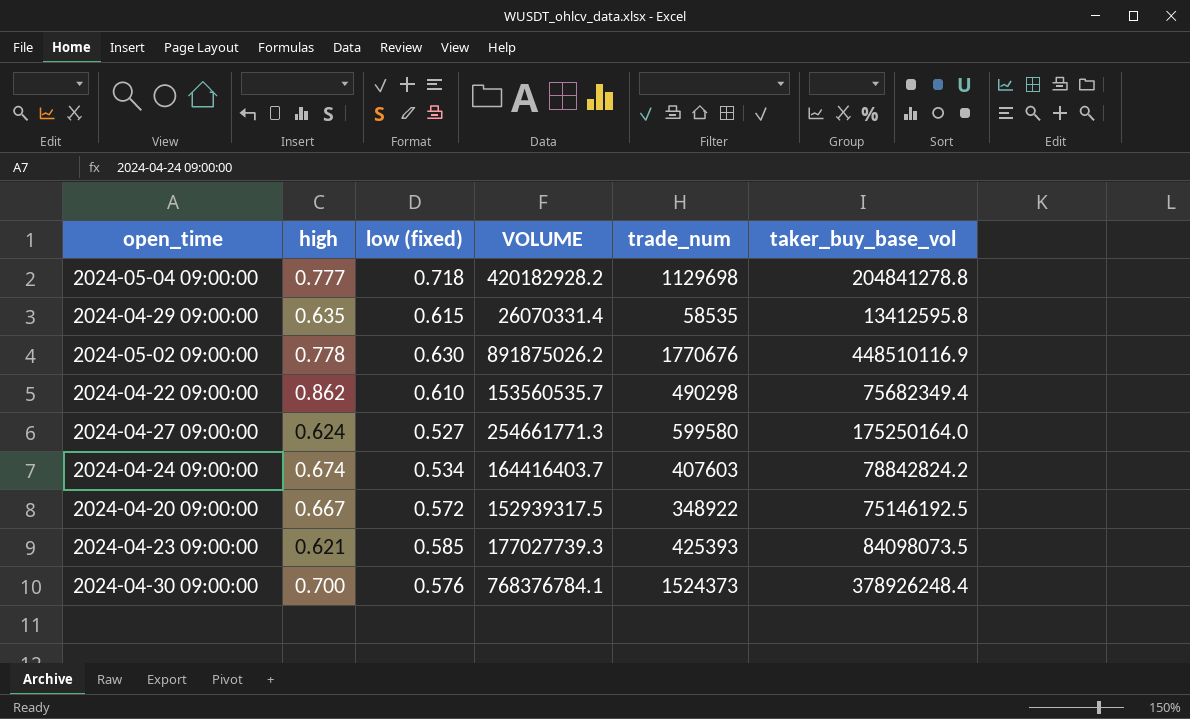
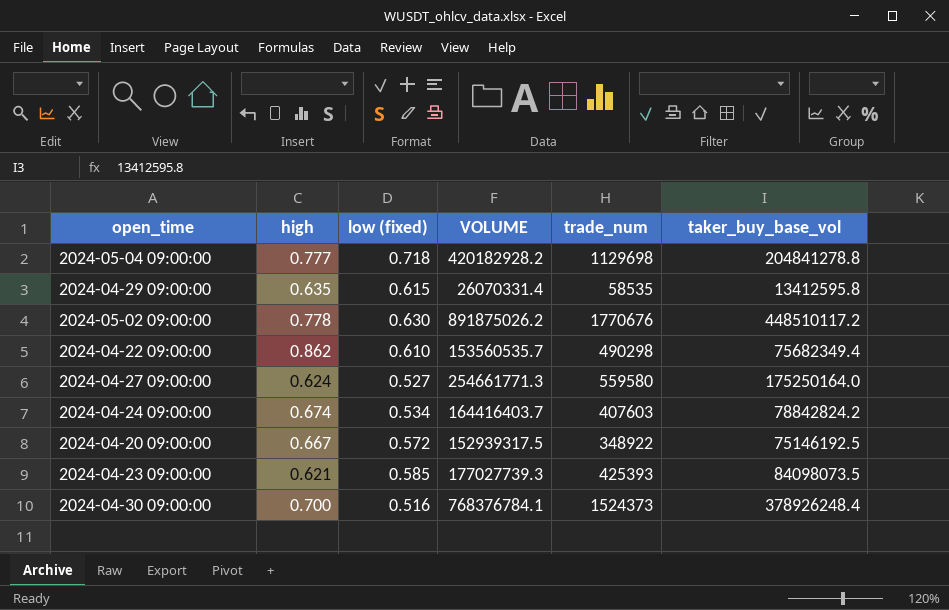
2024-05-02 09:00:00 | taker_buy_base_vol: 448510116.9 -> 448510117.2
2024-04-27 09:00:00 | trade_num: 599580 -> 559580
2024-04-30 09:00:00 | low (fixed): 0.576 -> 0.516

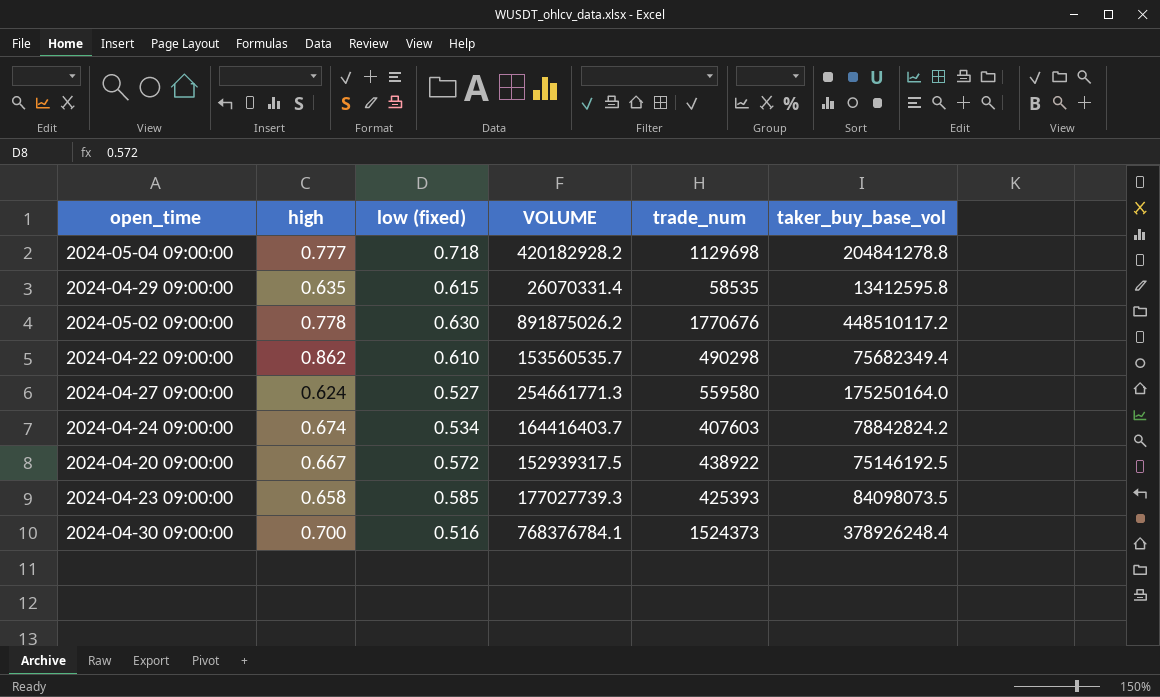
2024-04-20 09:00:00 | trade_num: 348922 -> 438922
2024-04-23 09:00:00 | high: 0.621 -> 0.658

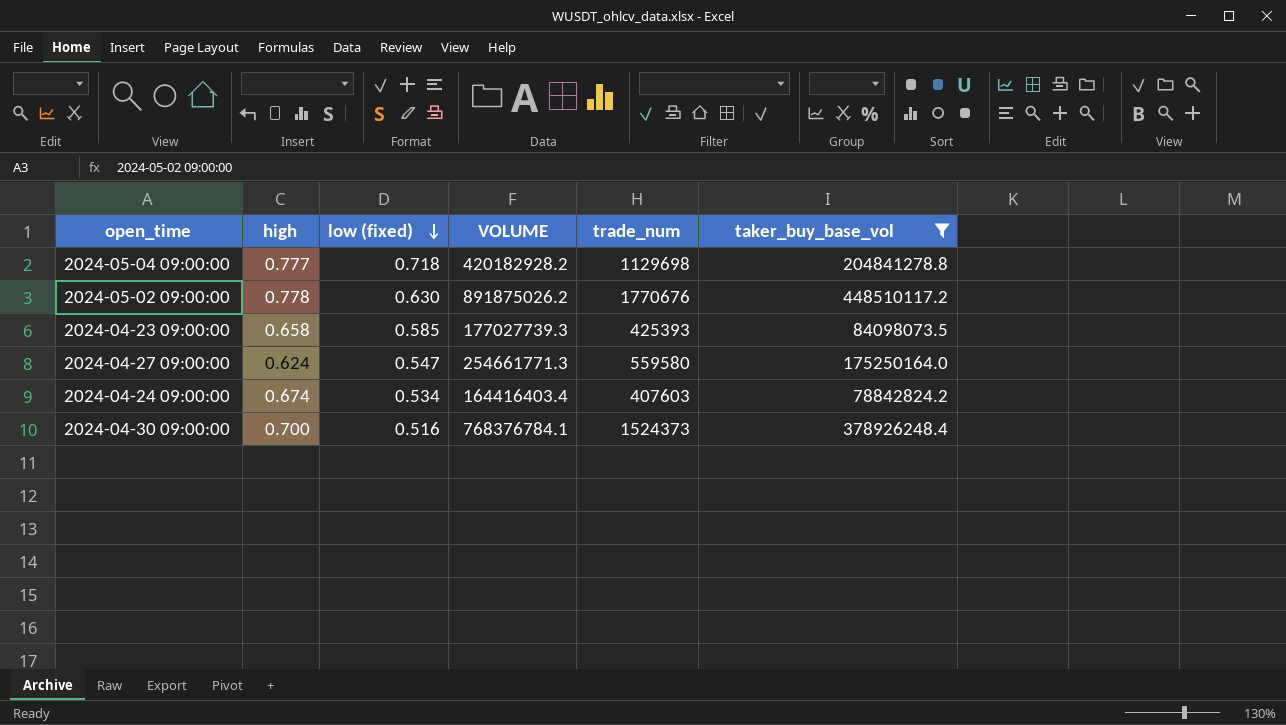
filter: none -> taker_buy_base_vol >= 78842824.2
row order: none -> low (fixed) descending
2024-04-27 09:00:00 | low (fixed): 0.527 -> 0.547
2024-04-24 09:00:00 | VOLUME: 164416403.7 -> 164416403.4

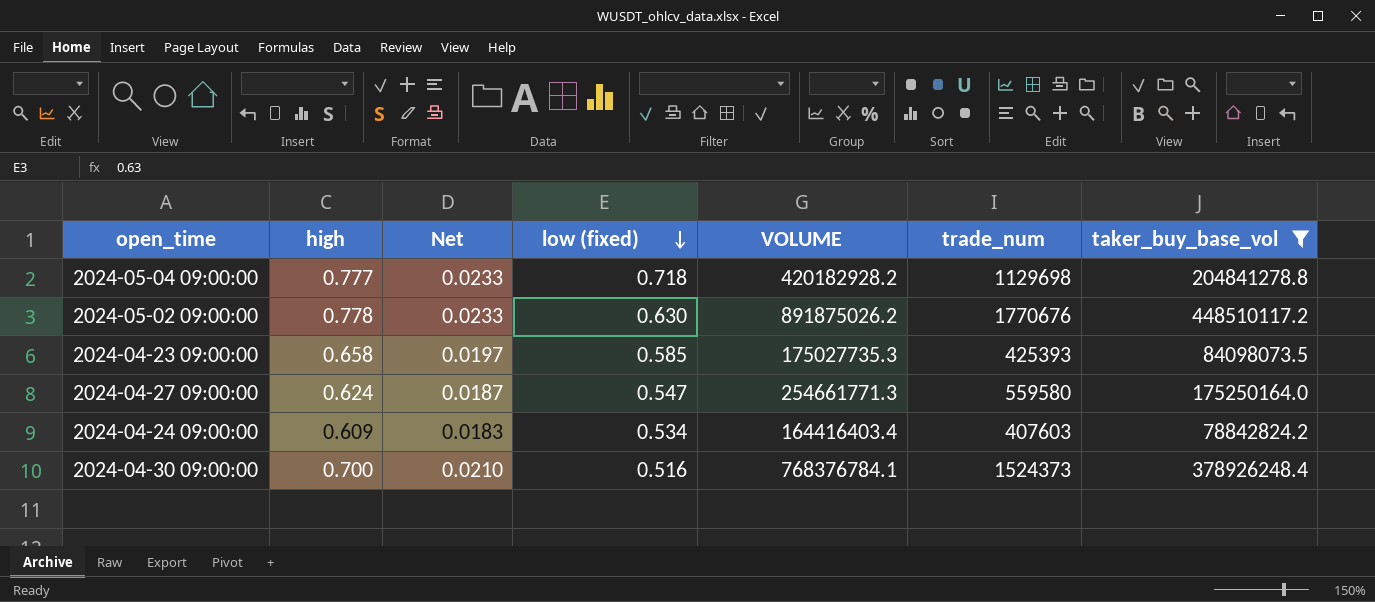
column Net | formula: none -> [high] * 0.03
2024-04-23 09:00:00 | VOLUME: 177027739.3 -> 175027735.3
2024-04-24 09:00:00 | high: 0.674 -> 0.609

